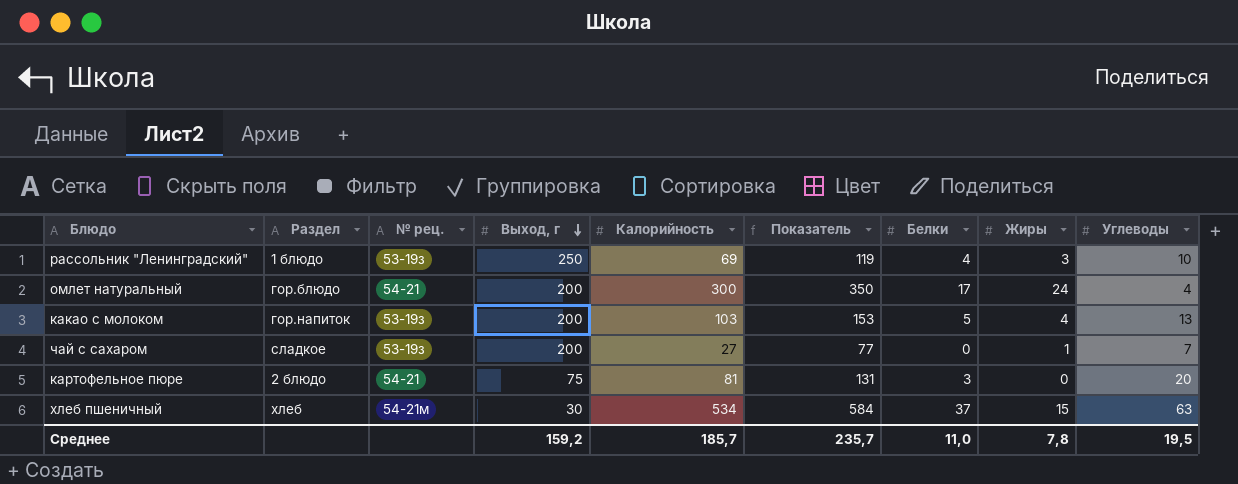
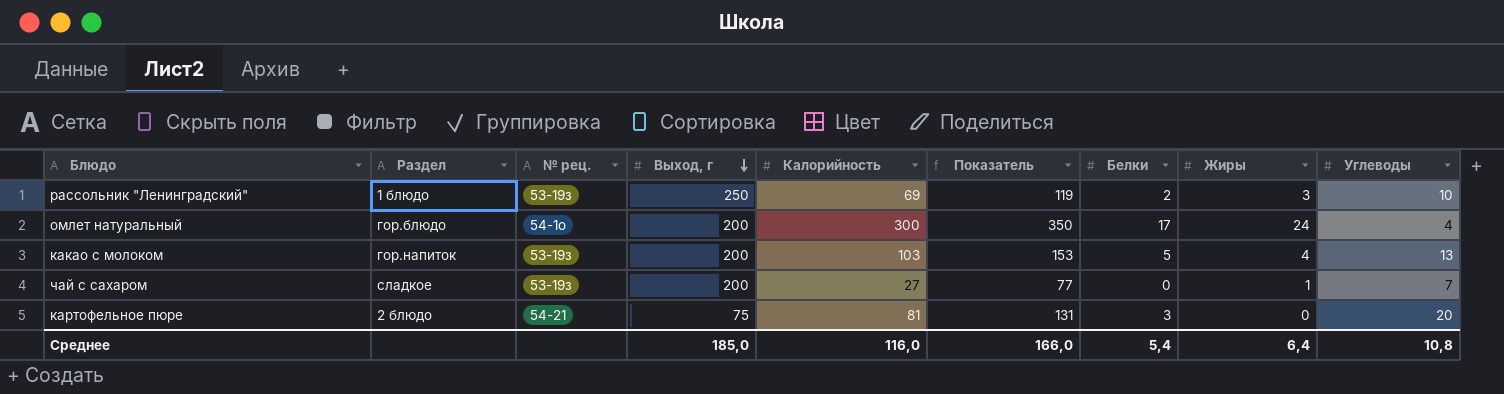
row хлеб пшеничный: хлеб | 54-21м | 30 | 534 | 584 | 37 | 15 | 63 -> none
рассольник "Ленинградский" | Белки: 4 -> 2
омлет натуральный | № рец.: 54-21 -> 54-1о
Среднее | Выход, г: 159,2 -> 185,0
Среднее | Калорийность: 185,7 -> 116,0
Среднее | Показатель: 235,7 -> 166,0
Среднее | Белки: 11,0 -> 5,4
Среднее | Жиры: 7,8 -> 6,4
Среднее | Углеводы: 19,5 -> 10,8

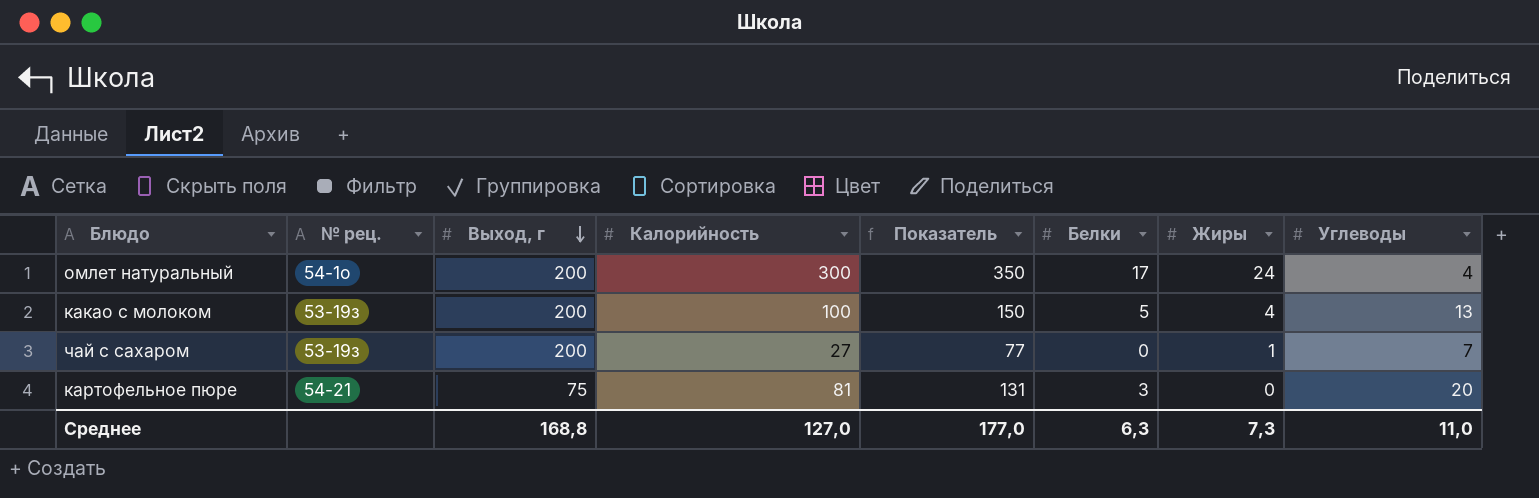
column Раздел | position: 2 -> none
row рассольник "Ленинградский": 1 блюдо | 53-19з | 250 | 69 | 119 | 2 | 3 | 10 -> none
какао с молоком | Калорийность: 103 -> 100
какао с молоком | Показатель: 153 -> 150
Среднее | Выход, г: 185,0 -> 168,8
Среднее | Калорийность: 116,0 -> 127,0
Среднее | Показатель: 166,0 -> 177,0
Среднее | Белки: 5,4 -> 6,3
Среднее | Жиры: 6,4 -> 7,3
Среднее | Углеводы: 10,8 -> 11,0

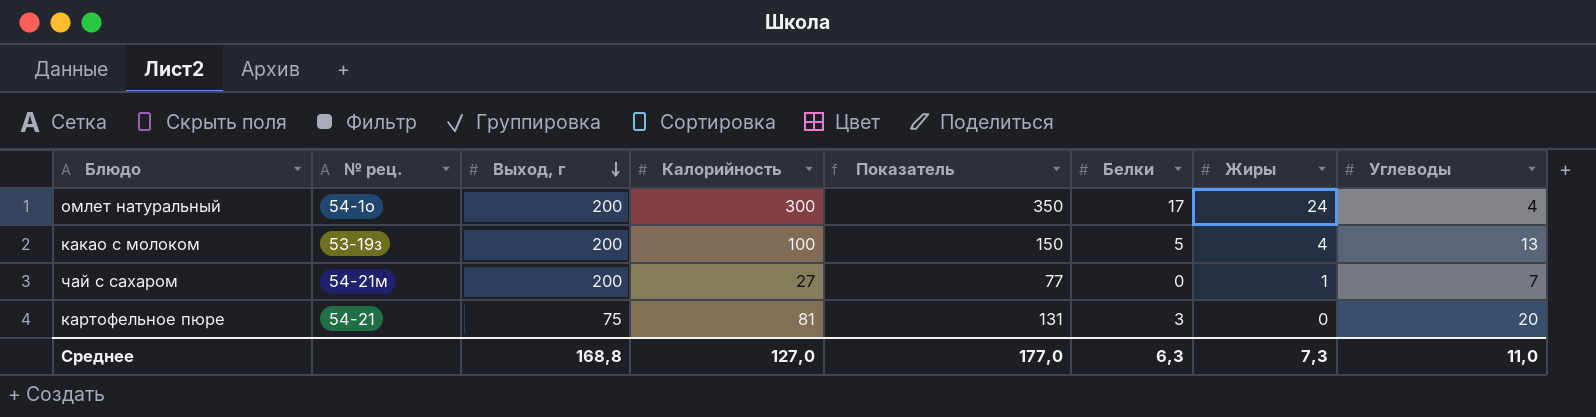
чай с сахаром | № рец.: 53-19з -> 54-21м

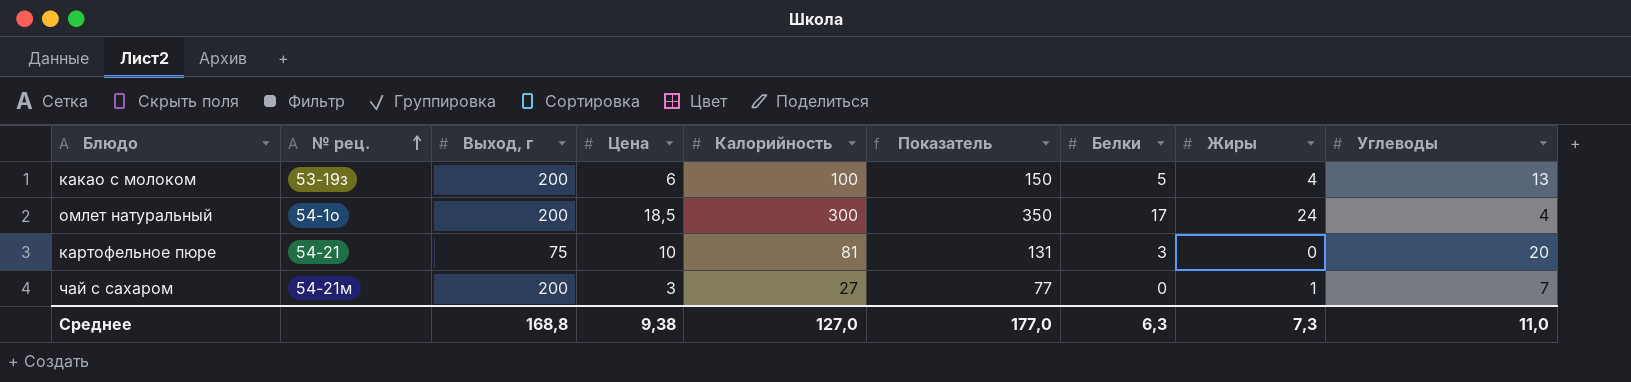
row order: Выход, г descending -> № рец. ascending
column Цена | position: none -> 4

